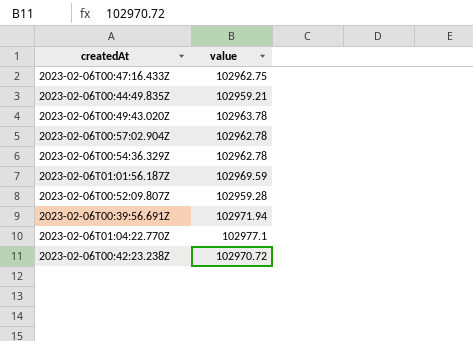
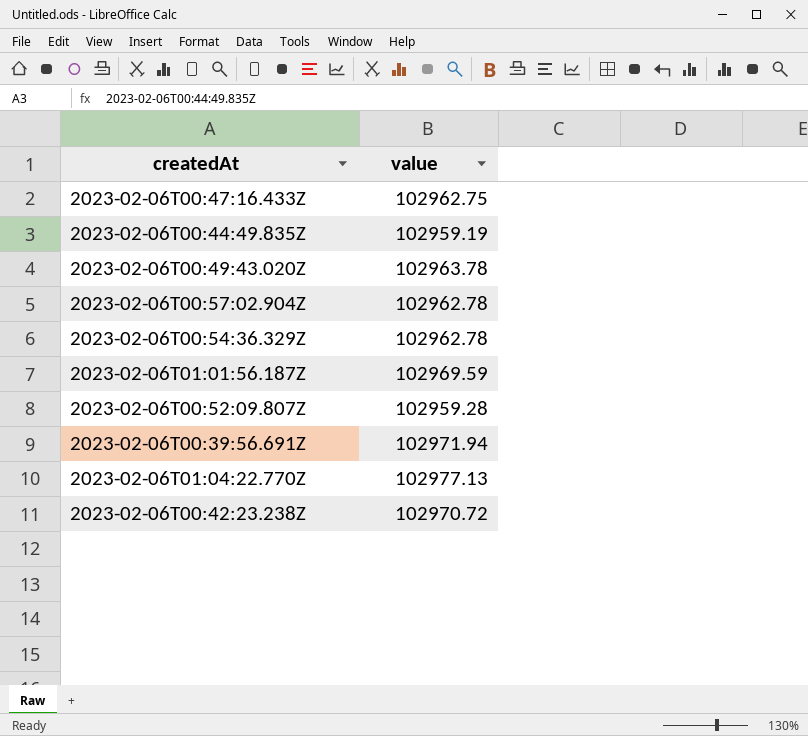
2023-02-06T00:44:49.835Z | value: 102959.21 -> 102959.19
2023-02-06T01:04:22.770Z | value: 102977.1 -> 102977.13

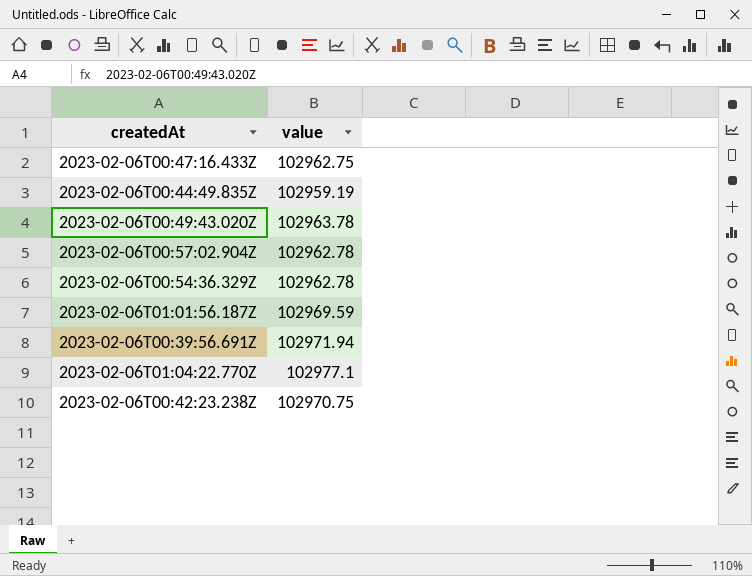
row 2023-02-06T00:52:09.807Z: 102959.28 -> none
2023-02-06T01:04:22.770Z | value: 102977.13 -> 102977.1
2023-02-06T00:42:23.238Z | value: 102970.72 -> 102970.75

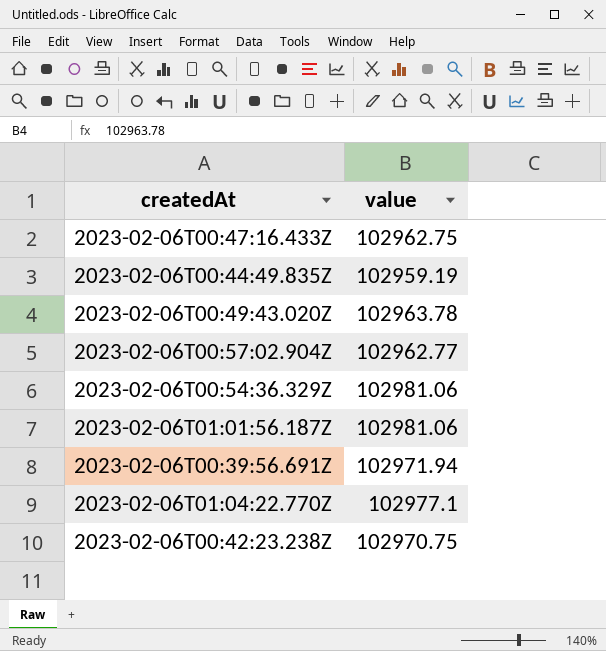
2023-02-06T00:57:02.904Z | value: 102962.78 -> 102962.77
2023-02-06T00:54:36.329Z | value: 102962.78 -> 102981.06
2023-02-06T01:01:56.187Z | value: 102969.59 -> 102981.06

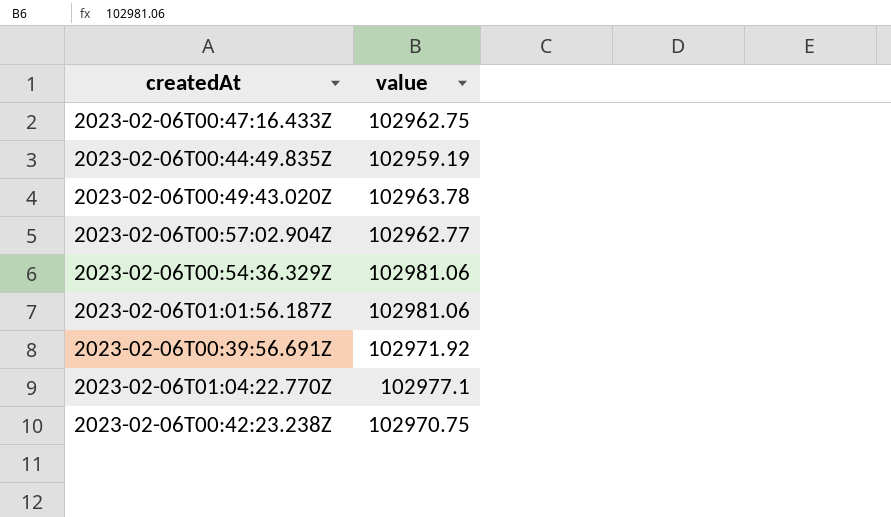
2023-02-06T00:39:56.691Z | value: 102971.94 -> 102971.92

